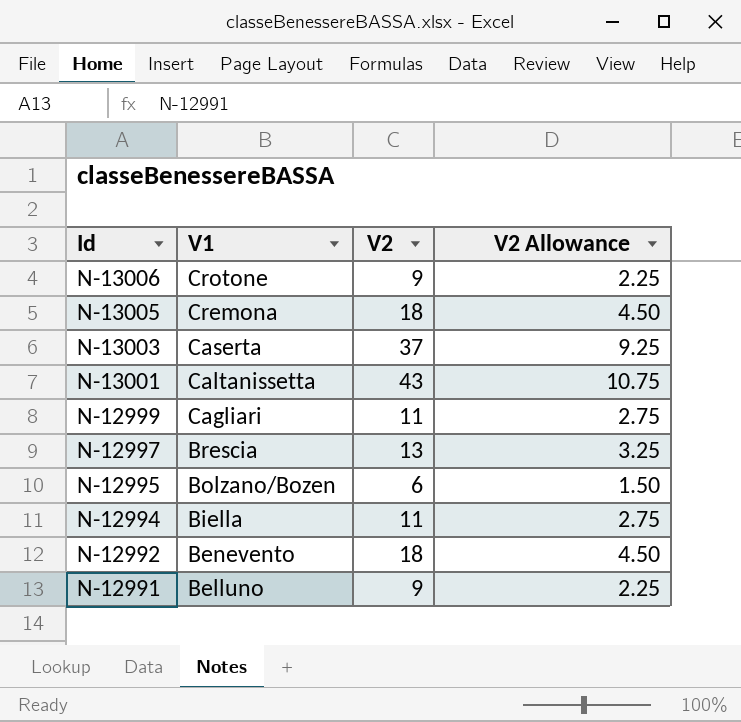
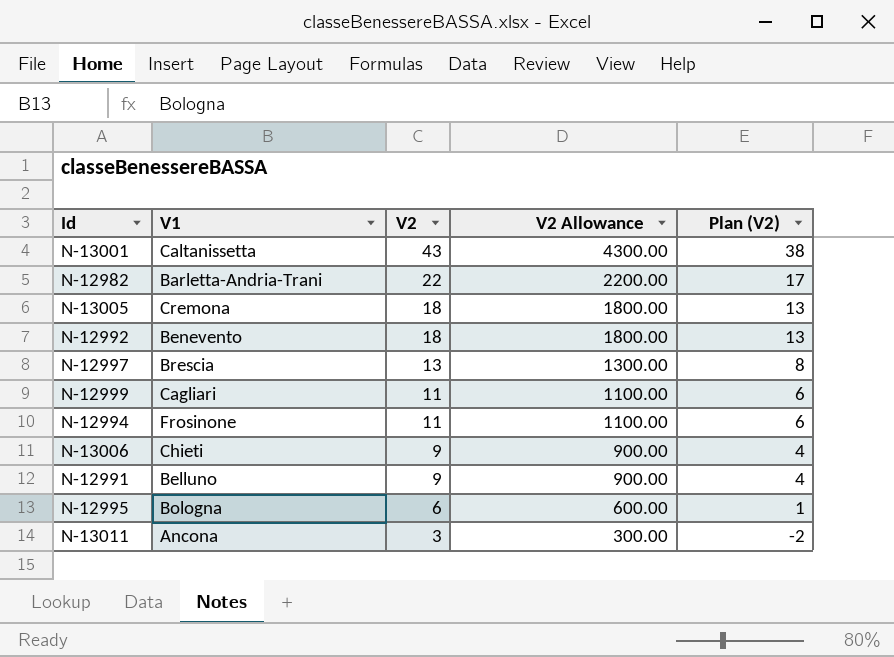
row order: Id descending -> V2 descending
column V2 Allowance | formula: [V2] * 0.25 -> [V2] * 100
column Plan (V2) | formula: none -> [V2] - 5
row N-13003: Caserta | 37 | 9.25 -> none
row N-12982: none -> Barletta-Andria-Trani | 22 | 2200.00 | 17
N-12994 | V1: Biella -> Frosinone
N-13006 | V1: Crotone -> Chieti
N-12995 | V1: Bolzano/Bozen -> Bologna
row N-13011: none -> Ancona | 3 | 300.00 | -2

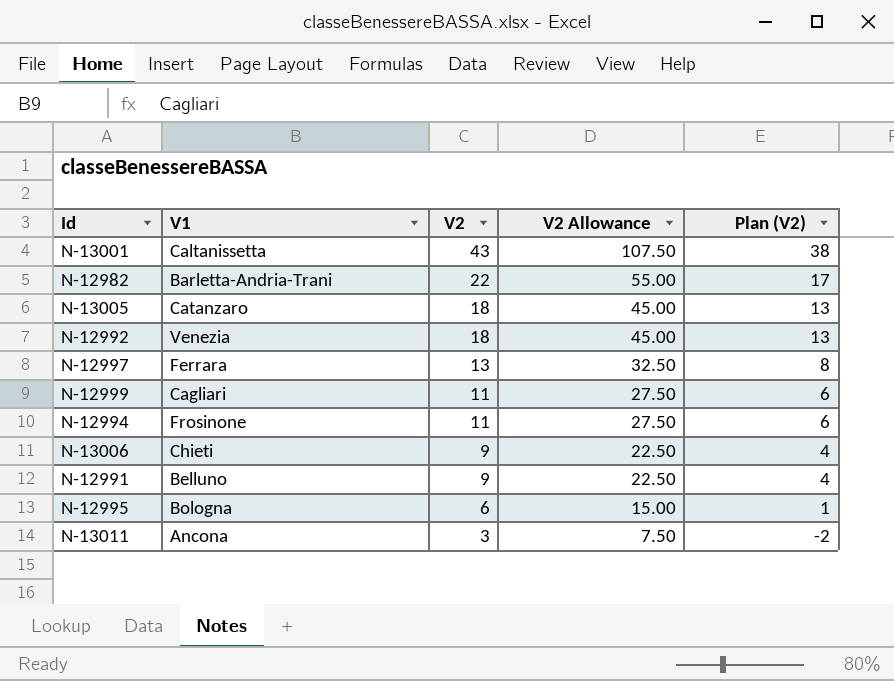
column V2 Allowance | formula: [V2] * 100 -> [V2] * 2.5
N-13005 | V1: Cremona -> Catanzaro
N-12992 | V1: Benevento -> Venezia
N-12997 | V1: Brescia -> Ferrara

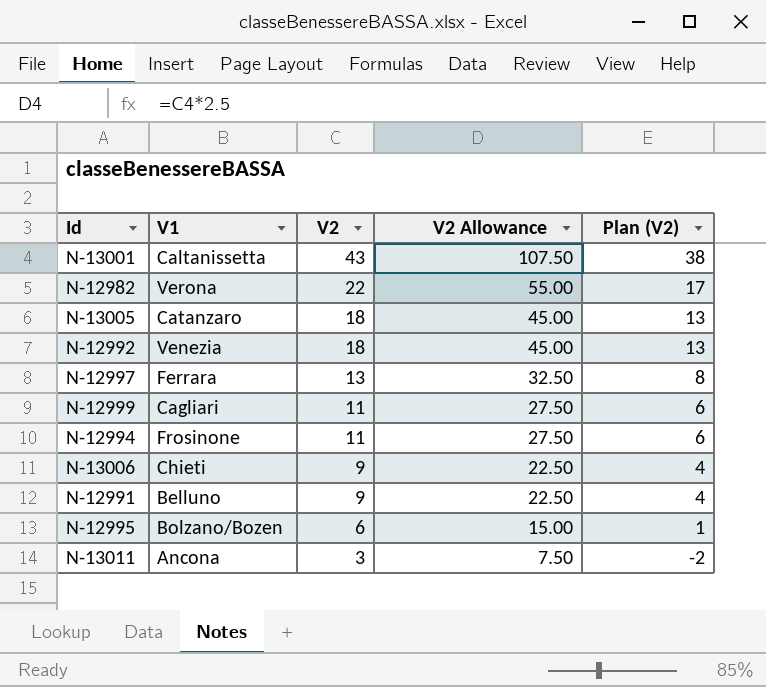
N-12982 | V1: Barletta-Andria-Trani -> Verona
N-12995 | V1: Bologna -> Bolzano/Bozen

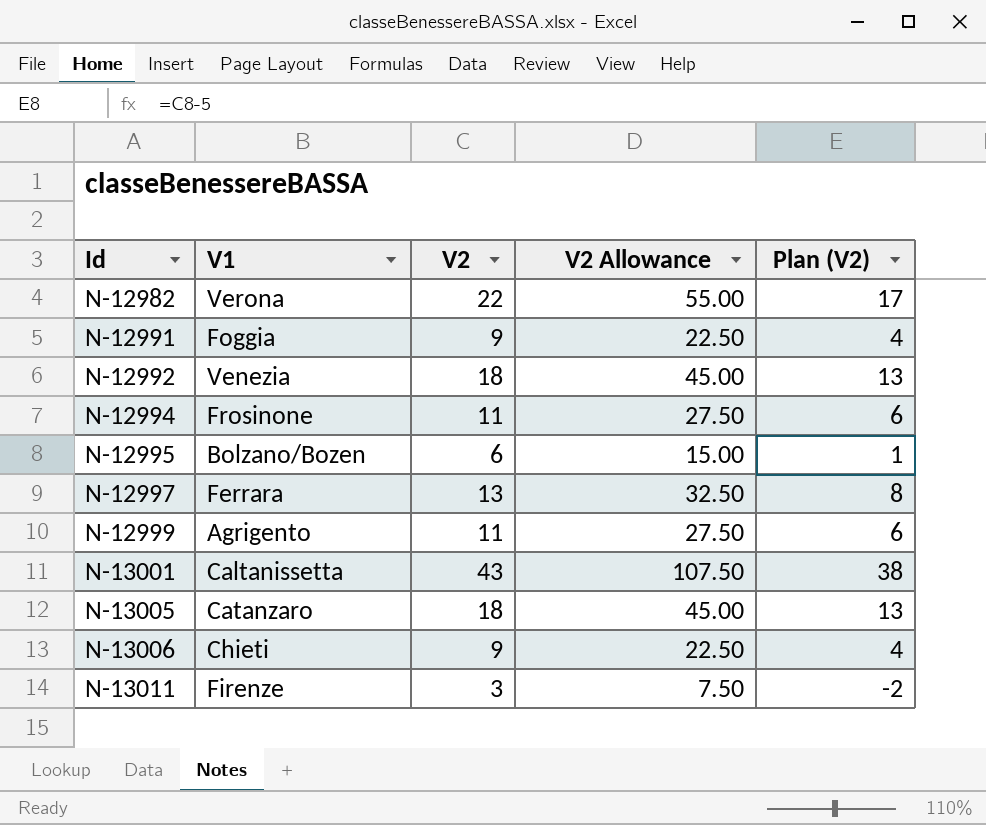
row order: V2 descending -> Id ascending
N-12991 | V1: Belluno -> Foggia
N-12999 | V1: Cagliari -> Agrigento
N-13011 | V1: Ancona -> Firenze

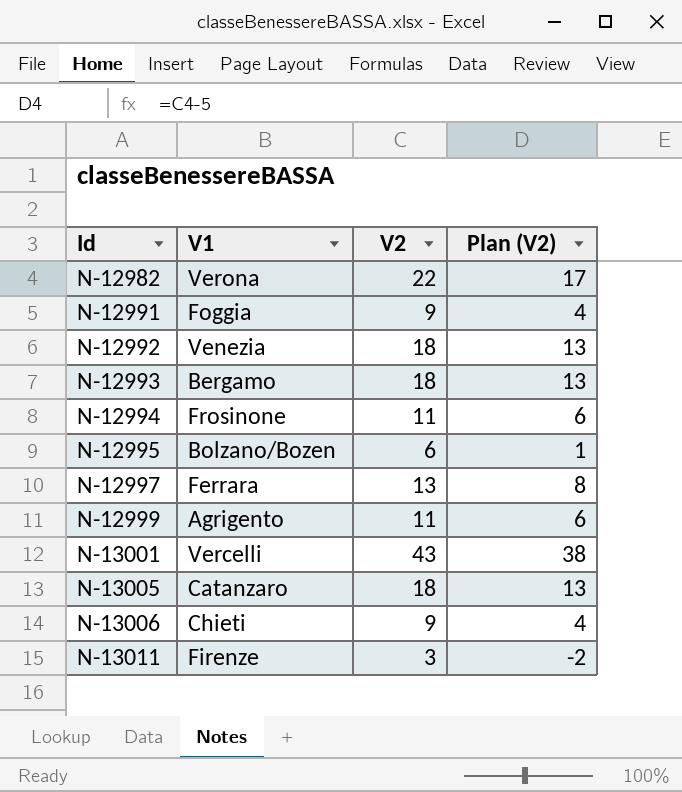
column V2 Allowance | formula: [V2] * 2.5 -> none
row N-12993: none -> Bergamo | 18 | 13
N-13001 | V1: Caltanissetta -> Vercelli

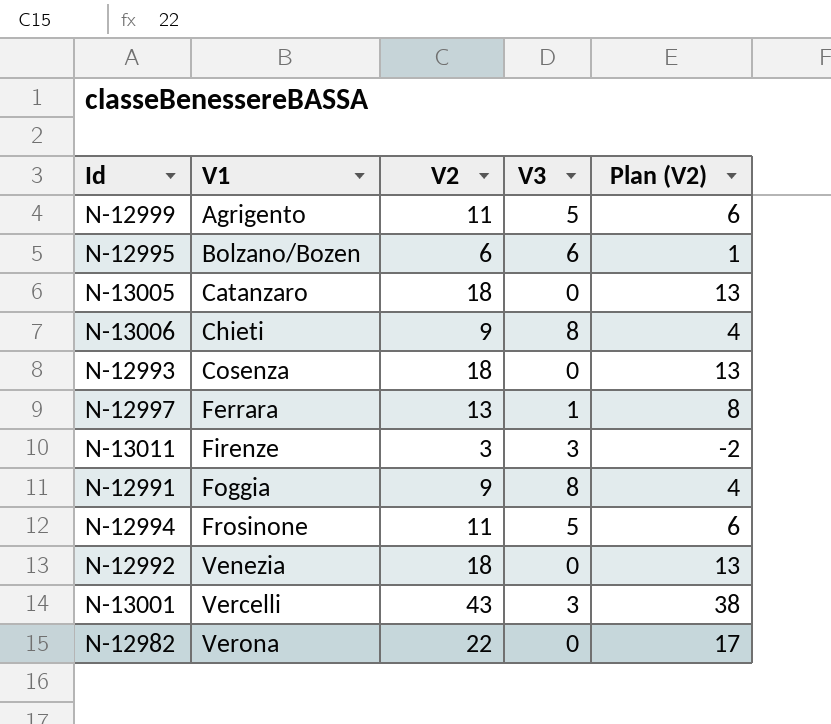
row order: Id ascending -> V1 ascending
column V3 | position: none -> 4
N-12993 | V1: Bergamo -> Cosenza

